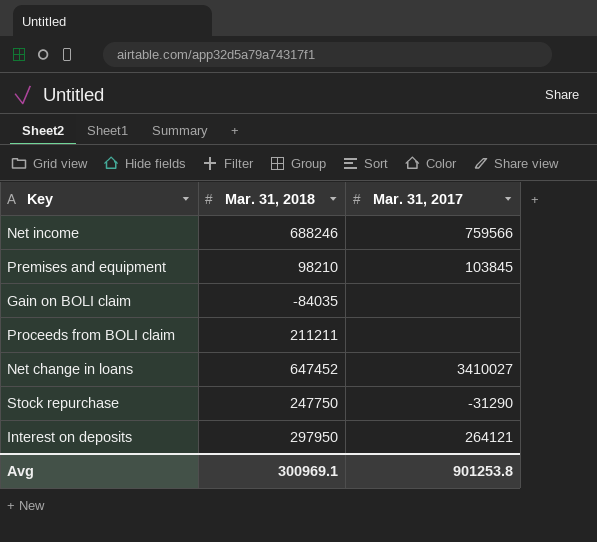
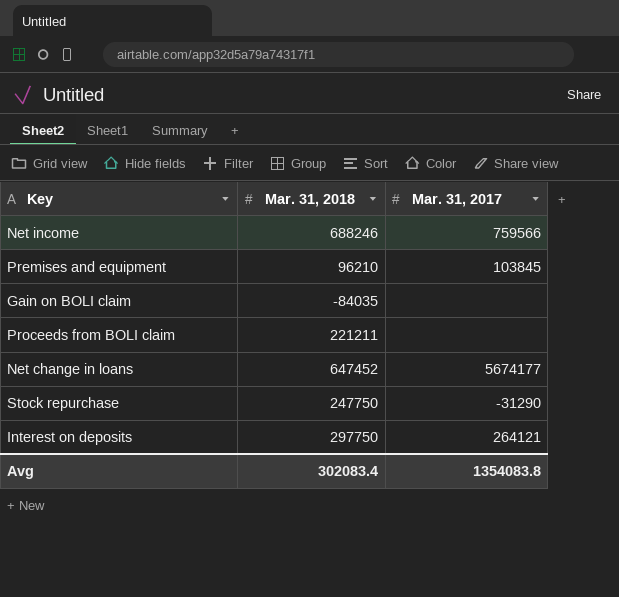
Premises and equipment | Mar. 31, 2018: 98210 -> 96210
Proceeds from BOLI claim | Mar. 31, 2018: 211211 -> 221211
Net change in loans | Mar. 31, 2017: 3410027 -> 5674177
Interest on deposits | Mar. 31, 2018: 297950 -> 297750
Avg | Mar. 31, 2018: 300969.1 -> 302083.4
Avg | Mar. 31, 2017: 901253.8 -> 1354083.8

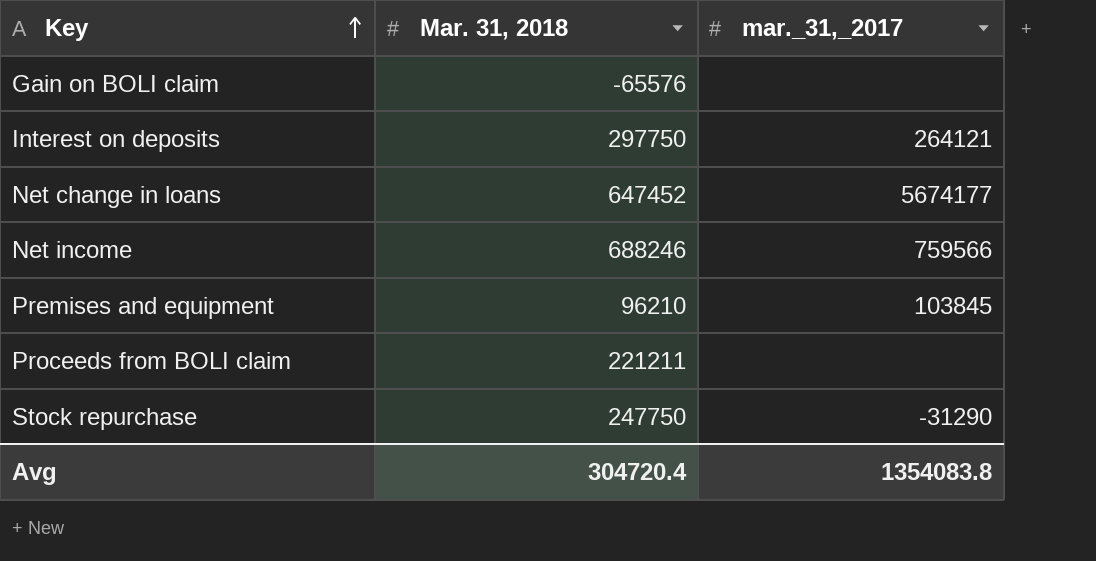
row order: none -> Key ascending
column name: Mar. 31, 2017 -> mar._31,_2017
Gain on BOLI claim | Mar. 31, 2018: -84035 -> -65576
Avg | Mar. 31, 2018: 302083.4 -> 304720.4

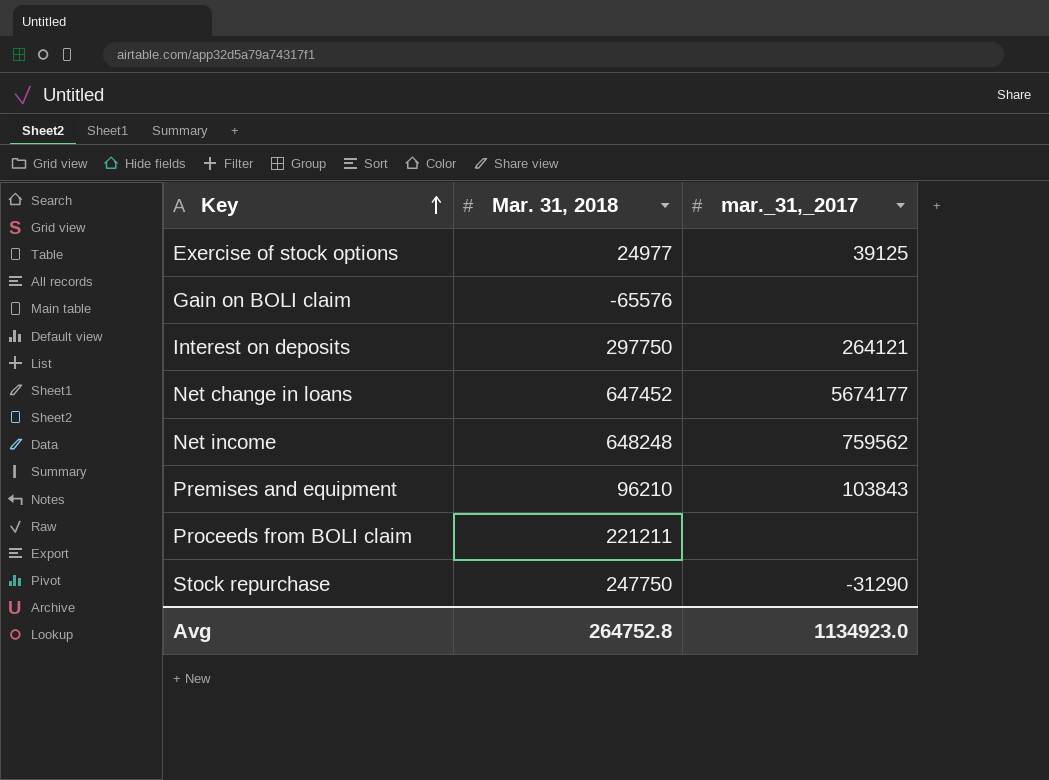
row Exercise of stock options: none -> 24977 | 39125
Net income | Mar. 31, 2018: 688246 -> 648248
Net income | mar._31,_2017: 759566 -> 759562
Premises and equipment | mar._31,_2017: 103845 -> 103843
Avg | Mar. 31, 2018: 304720.4 -> 264752.8
Avg | mar._31,_2017: 1354083.8 -> 1134923.0

